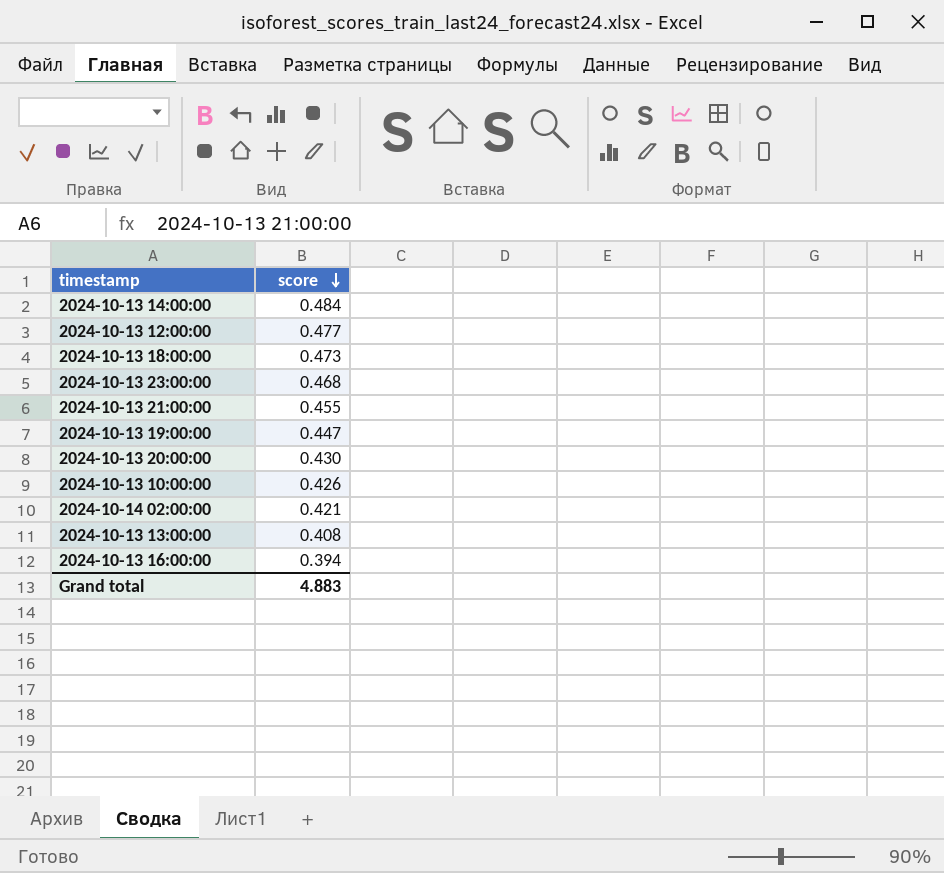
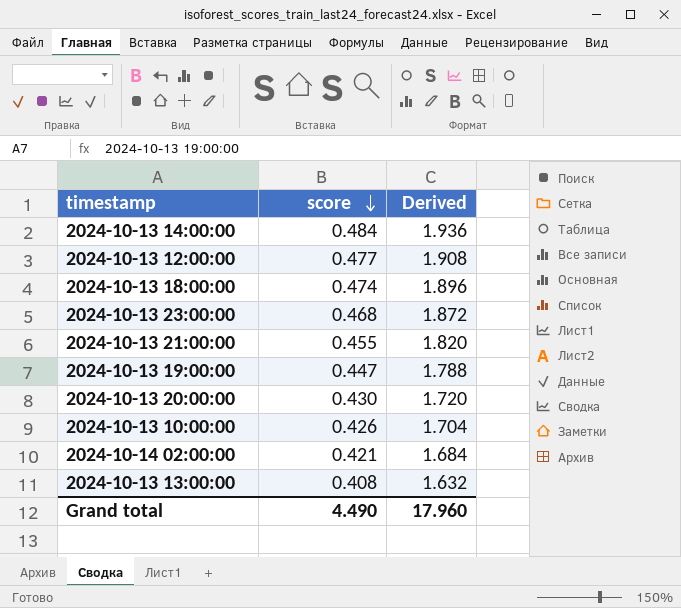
column Derived | formula: none -> [score] * 4
row 2024-10-13 16:00:00: 0.394 -> none
2024-10-13 18:00:00 | score: 0.473 -> 0.474
Grand total | score: 4.883 -> 4.490

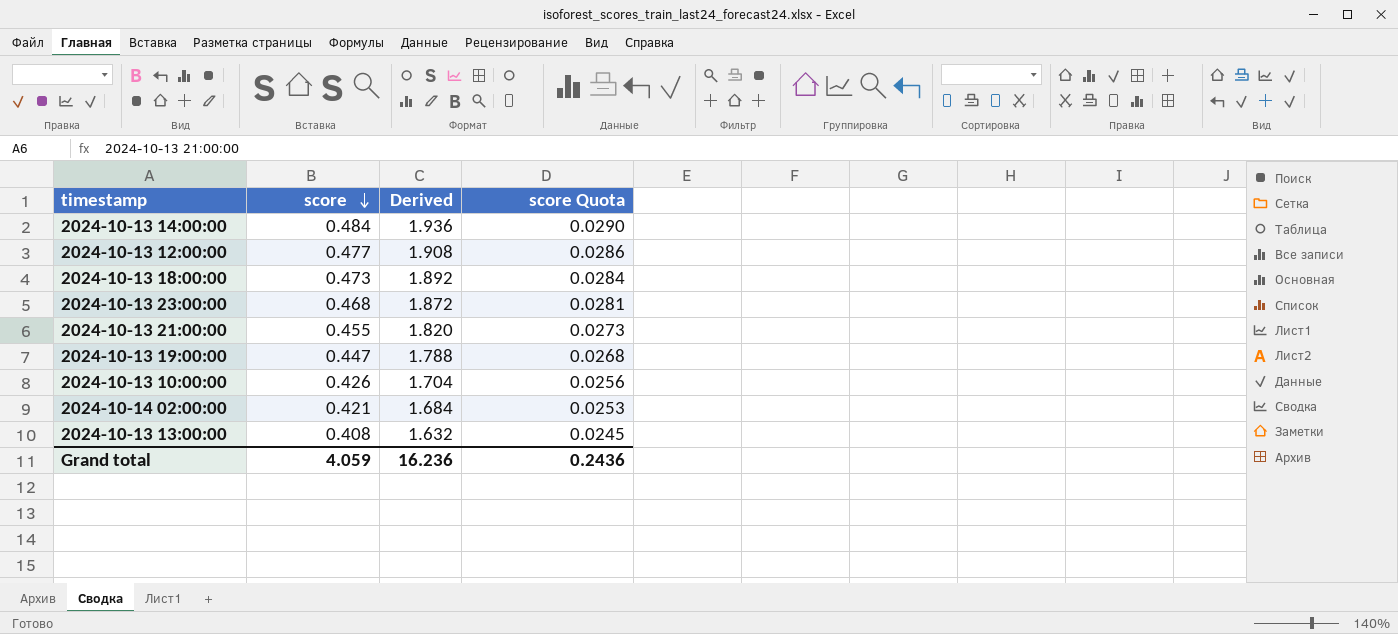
column score Quota | formula: none -> [score] * 0.06
row 2024-10-13 20:00:00: 0.430 | 1.720 -> none
2024-10-13 18:00:00 | score: 0.474 -> 0.473
2024-10-13 18:00:00 | Derived: 1.896 -> 1.892
Grand total | score: 4.490 -> 4.059
Grand total | Derived: 17.960 -> 16.236

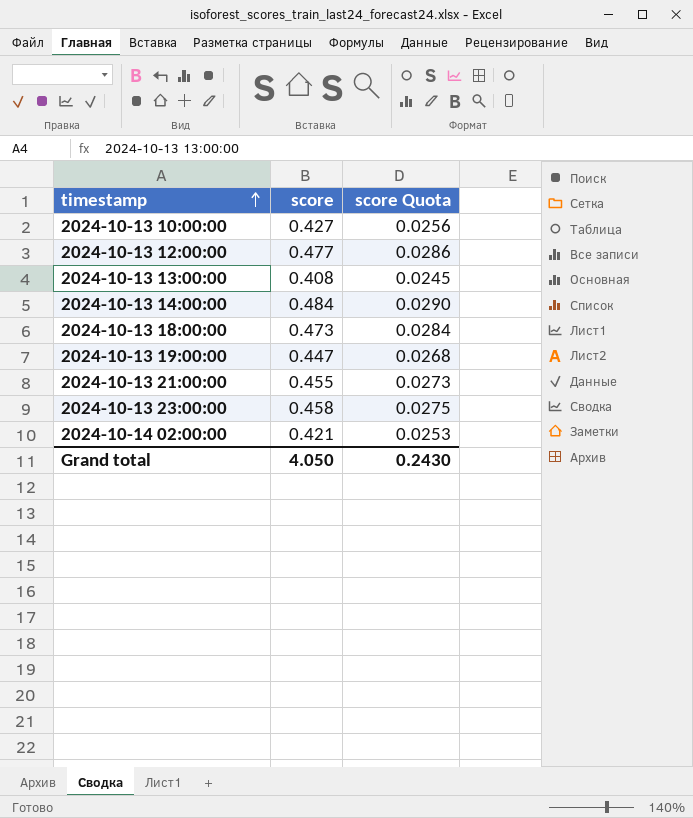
row order: score descending -> timestamp ascending
column Derived | formula: [score] * 4 -> none
2024-10-13 10:00:00 | score: 0.426 -> 0.427
2024-10-13 23:00:00 | score: 0.468 -> 0.458
2024-10-13 23:00:00 | score Quota: 0.0281 -> 0.0275
Grand total | score: 4.059 -> 4.050
Grand total | score Quota: 0.2436 -> 0.2430

